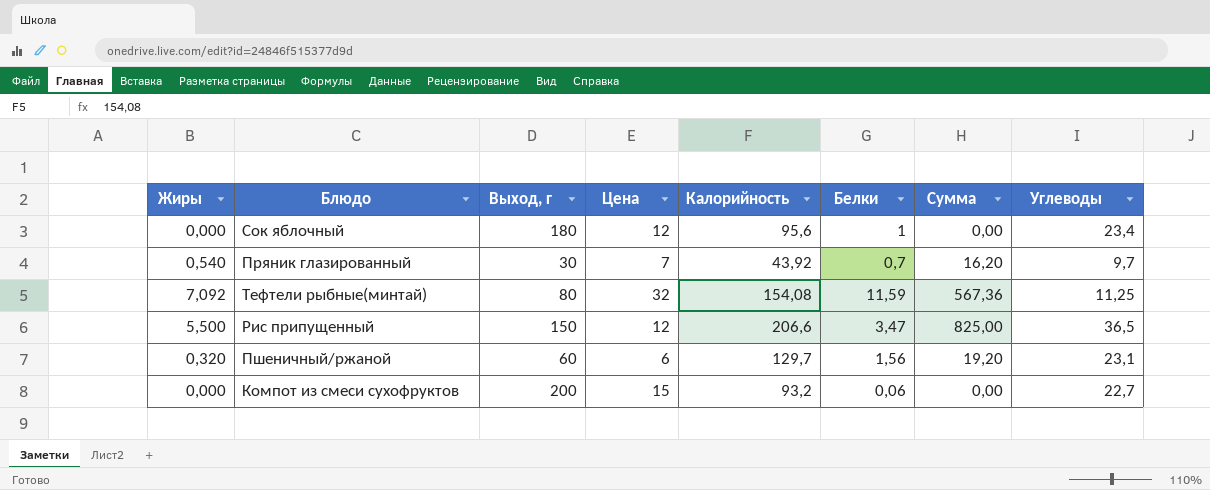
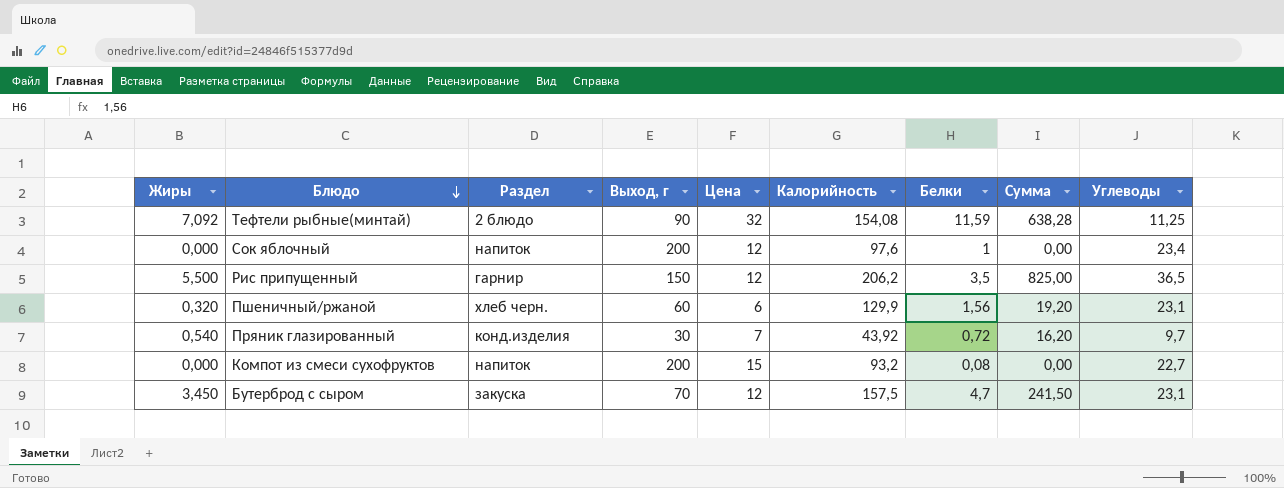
row order: none -> Блюдо descending
column Раздел | position: none -> 3
Тефтели рыбные(минтай) | Выход, г: 80 -> 90
Тефтели рыбные(минтай) | Сумма: 567,36 -> 638,28
Сок яблочный | Выход, г: 180 -> 200
Сок яблочный | Калорийность: 95,6 -> 97,6
Рис припущенный | Калорийность: 206,6 -> 206,2
Рис припущенный | Белки: 3,47 -> 3,5
Пшеничный/ржаной | Калорийность: 129,7 -> 129,9
Пряник глазированный | Белки: 0,7 -> 0,72
Компот из смеси сухофруктов | Белки: 0,06 -> 0,08
row Бутерброд с сыром: none -> 3,450 | закуска | 70 | 12 | 157,5 | 4,7 | 241,50 | 23,1

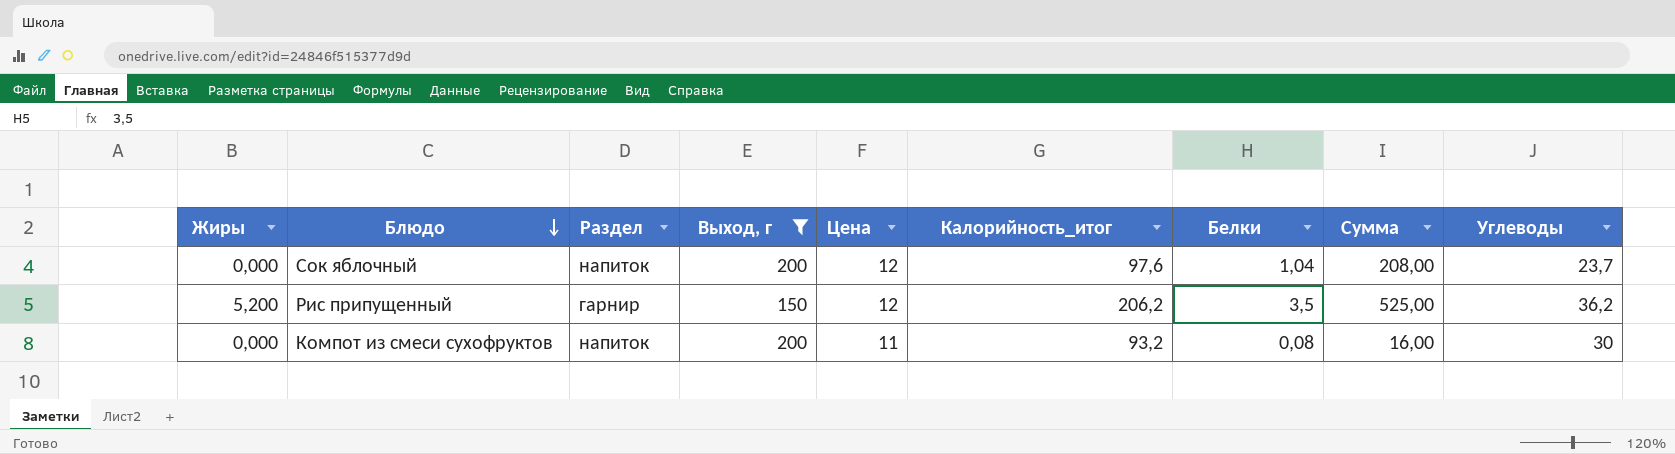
filter: none -> Выход, г >= 150
column name: Калорийность -> Калорийность_итог
column Сумма | formula: [Жиры] * [Выход, г] -> [Выход, г] * [Белки]
Сок яблочный | Белки: 1 -> 1,04
Сок яблочный | Углеводы: 23,4 -> 23,7
Рис припущенный | Жиры: 5,500 -> 5,200
Рис припущенный | Углеводы: 36,5 -> 36,2
Компот из смеси сухофруктов | Цена: 15 -> 11
Компот из смеси сухофруктов | Углеводы: 22,7 -> 30

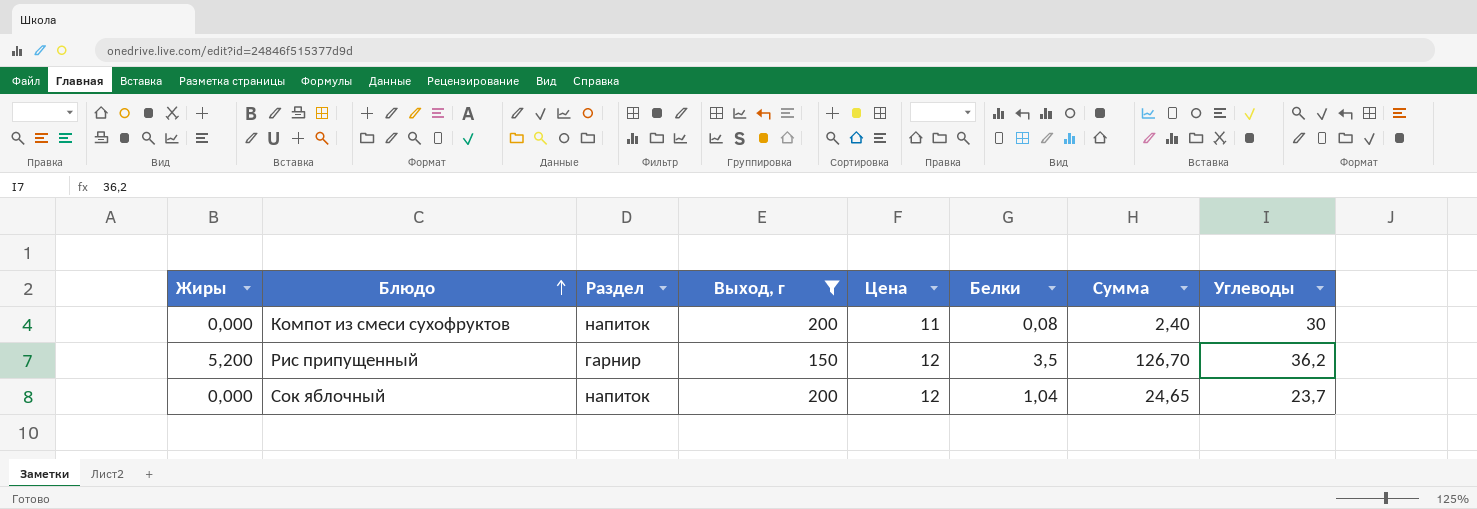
row order: Блюдо descending -> Блюдо ascending
column Калорийность_итог | position: 6 -> none
column Сумма | formula: [Выход, г] * [Белки] -> [Белки] * [Углеводы]

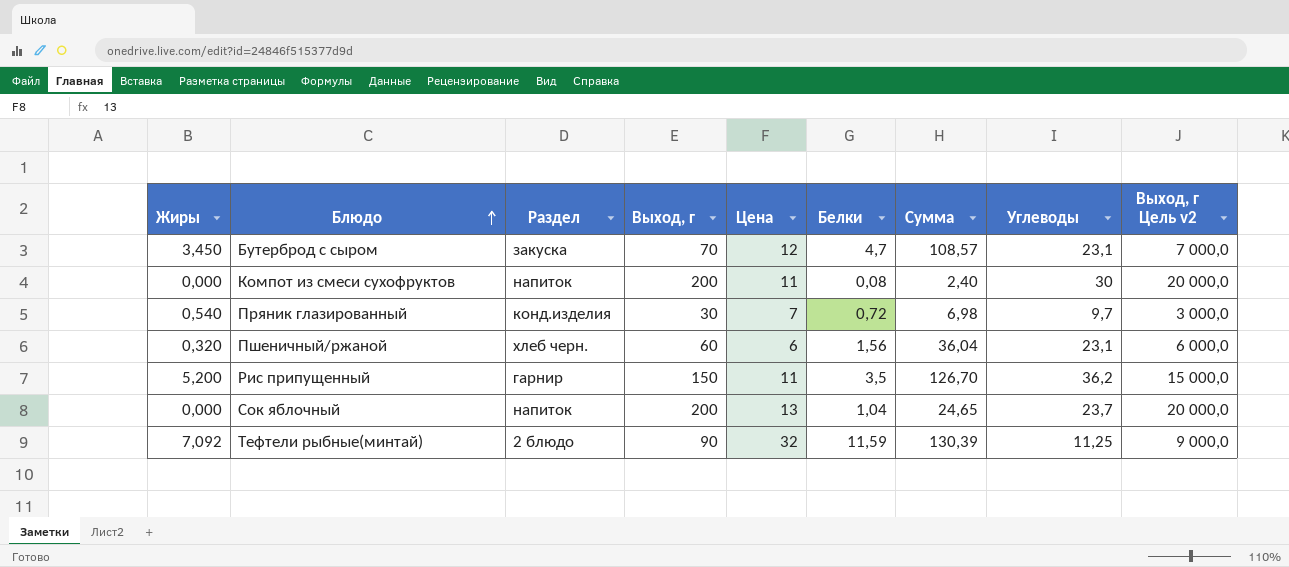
filter: Выход, г >= 150 -> none
column Выход, г Цель v2 | formula: none -> [Выход, г] * 100
Рис припущенный | Цена: 12 -> 11
Сок яблочный | Цена: 12 -> 13

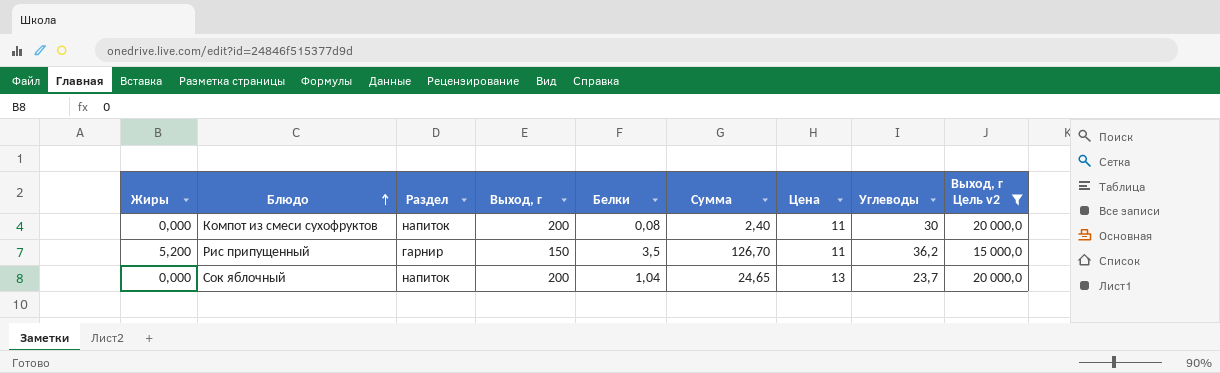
filter: none -> Выход, г Цель v2 >= 15 000,0
column Цена | position: 5 -> 7

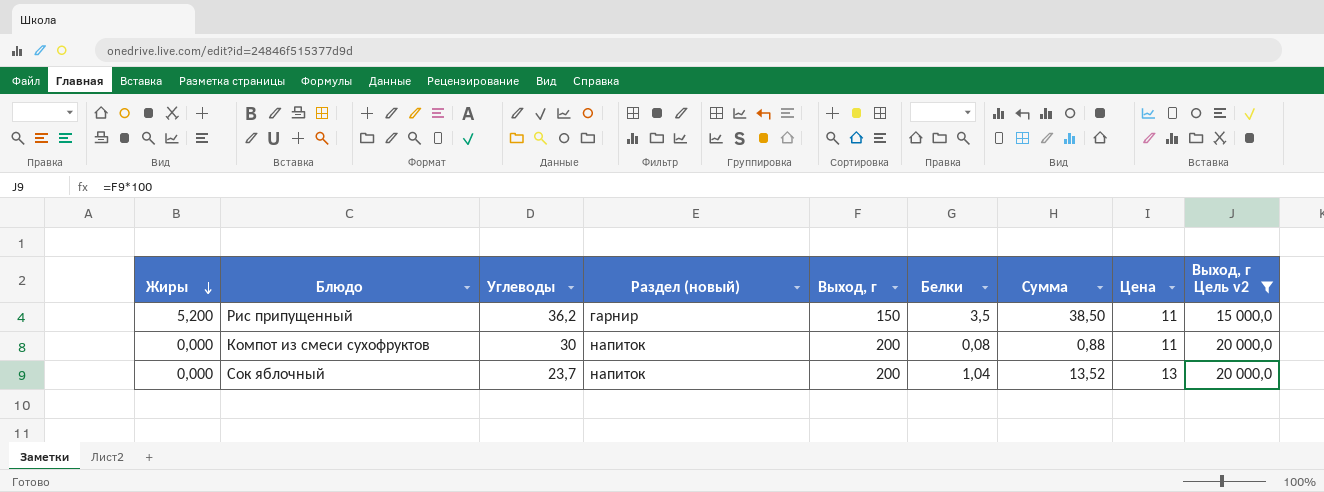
row order: Блюдо ascending -> Жиры descending
column Углеводы | position: 8 -> 3
column name: Раздел -> Раздел (новый)
column Сумма | formula: [Белки] * [Углеводы] -> [Белки] * [Цена]

